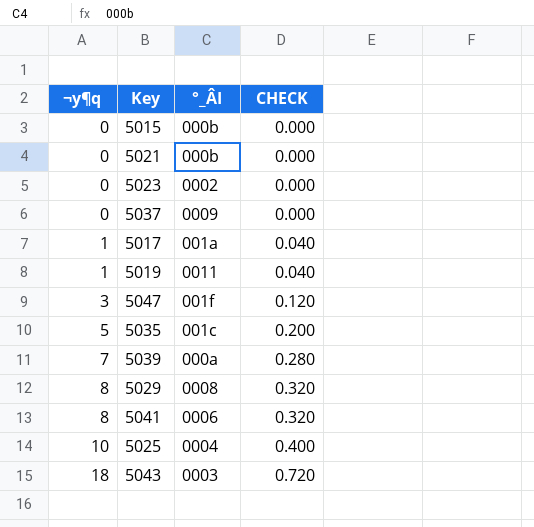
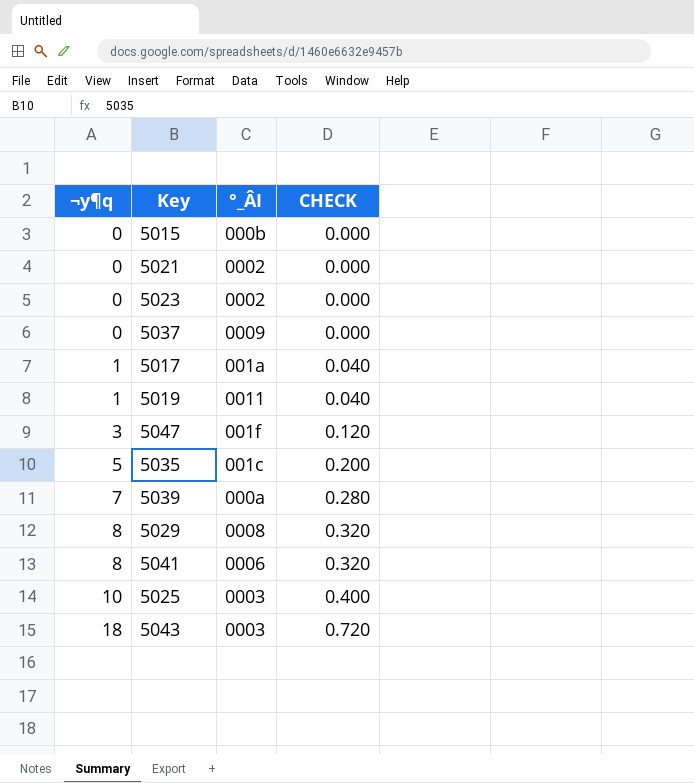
5021 | °_ÂI: 000b -> 0002
5025 | °_ÂI: 0004 -> 0003

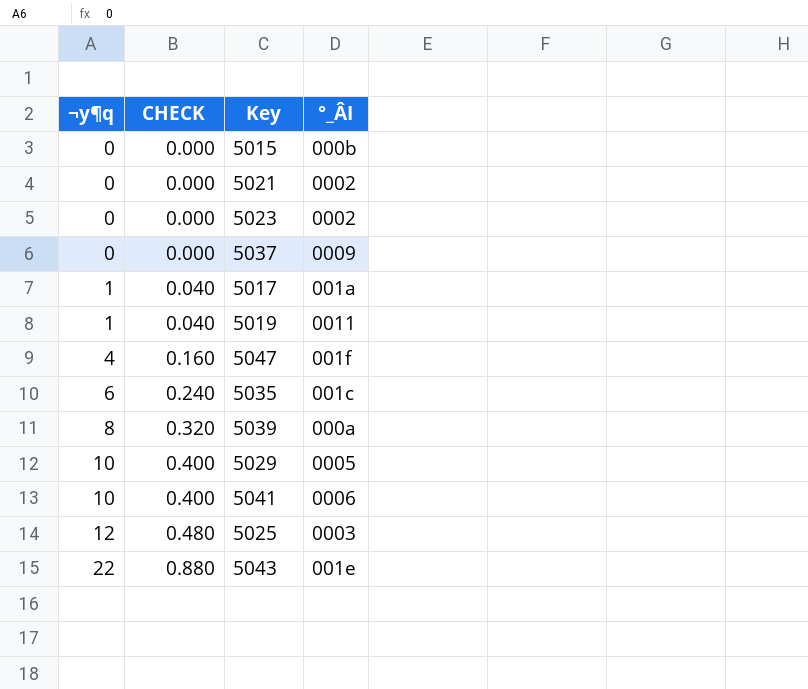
column CHECK | position: 4 -> 2
5047 | ¬y¶q: 3 -> 4
5047 | CHECK: 0.120 -> 0.160
5035 | ¬y¶q: 5 -> 6
5035 | CHECK: 0.200 -> 0.240
5039 | ¬y¶q: 7 -> 8
5039 | CHECK: 0.280 -> 0.320
5029 | ¬y¶q: 8 -> 10
5029 | CHECK: 0.320 -> 0.400
5029 | °_ÂI: 0008 -> 0005
5041 | ¬y¶q: 8 -> 10
5041 | CHECK: 0.320 -> 0.400
5025 | ¬y¶q: 10 -> 12
5025 | CHECK: 0.400 -> 0.480
5043 | ¬y¶q: 18 -> 22
5043 | CHECK: 0.720 -> 0.880
5043 | °_ÂI: 0003 -> 001e

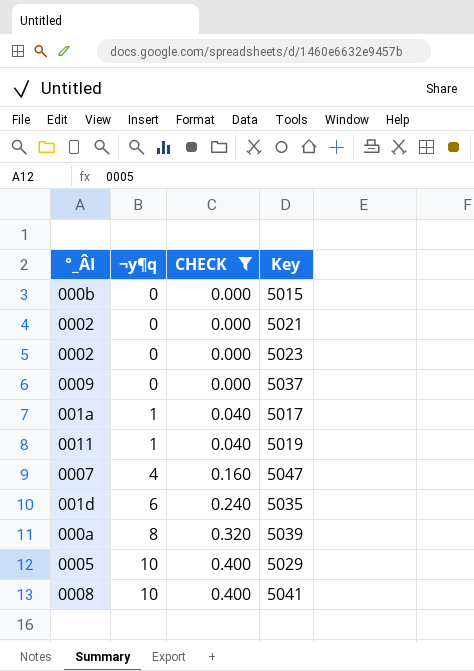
filter: none -> CHECK <= 0.400
column °_ÂI | position: 4 -> 1
5047 | °_ÂI: 001f -> 0007
5035 | °_ÂI: 001c -> 001d
5041 | °_ÂI: 0006 -> 0008

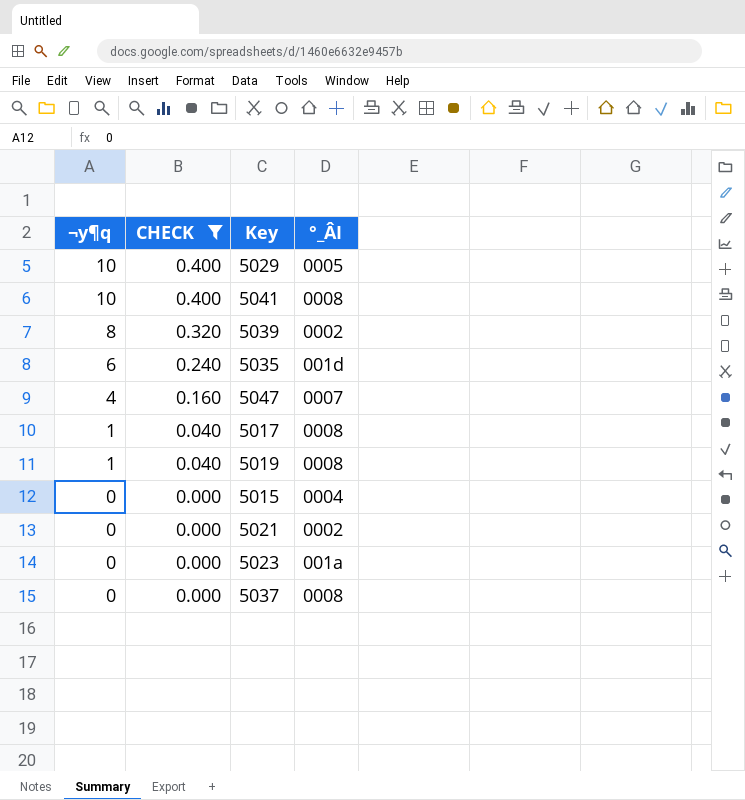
row order: ¬y¶q ascending -> ¬y¶q descending
column °_ÂI | position: 1 -> 4
5039 | °_ÂI: 000a -> 0002
5017 | °_ÂI: 001a -> 0008
5019 | °_ÂI: 0011 -> 0008
5015 | °_ÂI: 000b -> 0004
5023 | °_ÂI: 0002 -> 001a
5037 | °_ÂI: 0009 -> 0008

